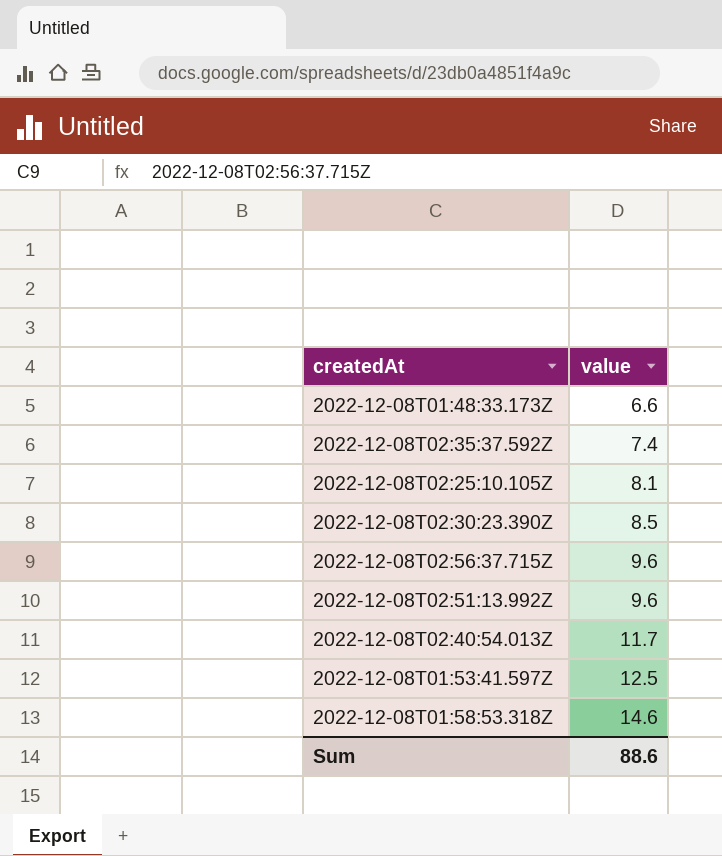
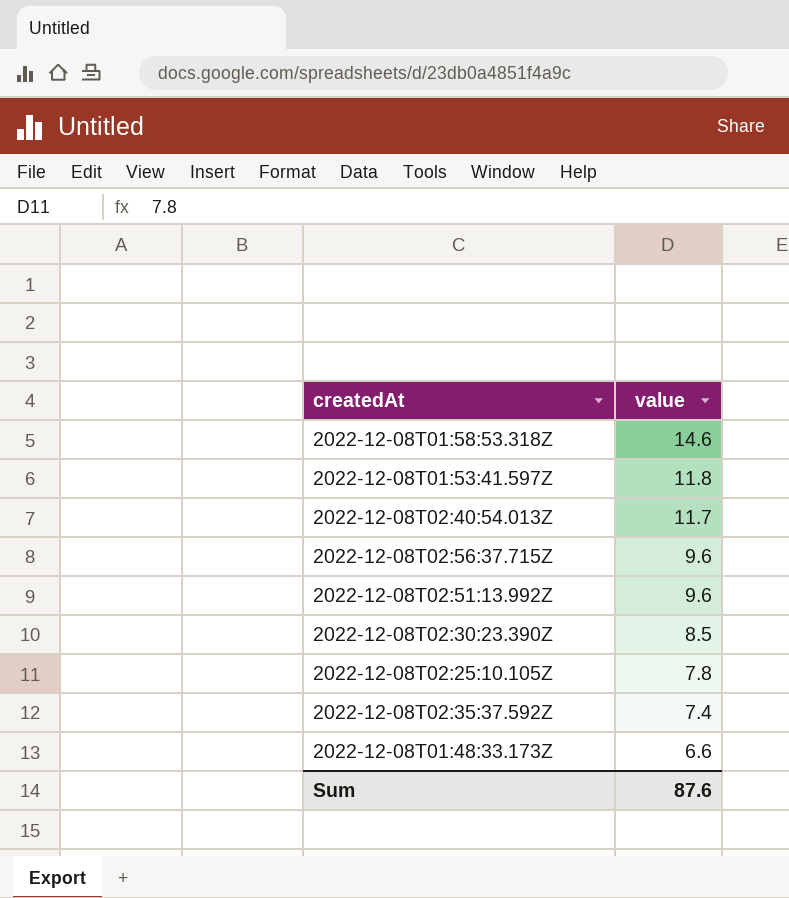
row order: value ascending -> value descending
2022-12-08T01:53:41.597Z | value: 12.5 -> 11.8
2022-12-08T02:25:10.105Z | value: 8.1 -> 7.8
Sum | value: 88.6 -> 87.6

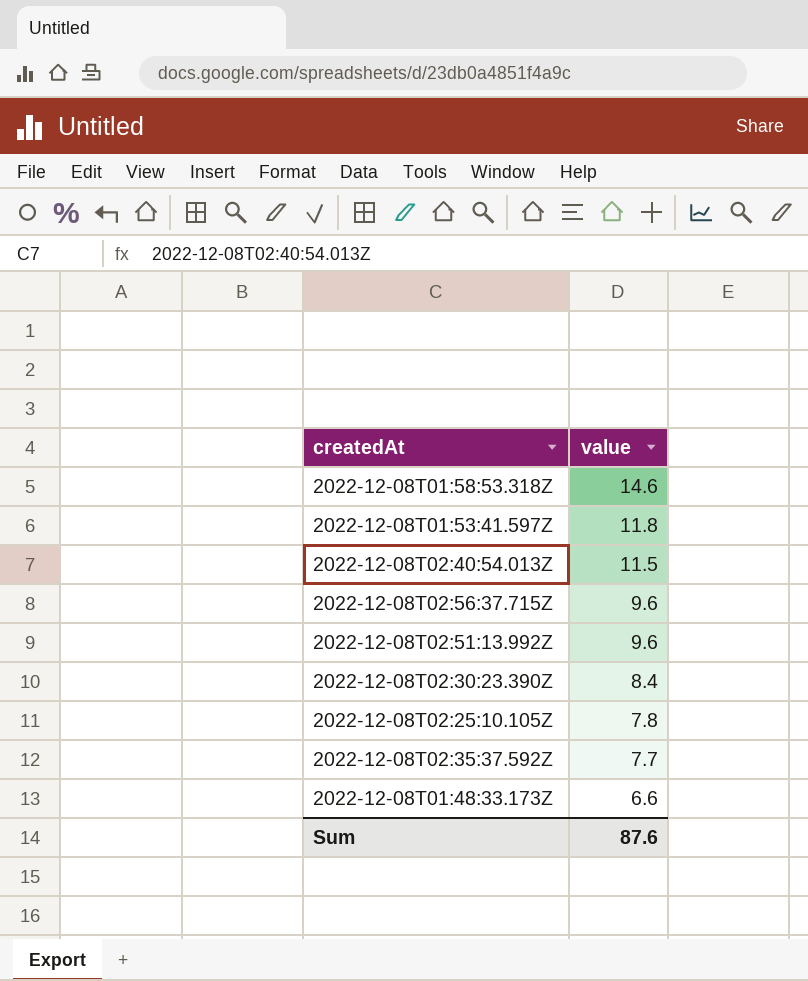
2022-12-08T02:40:54.013Z | value: 11.7 -> 11.5
2022-12-08T02:30:23.390Z | value: 8.5 -> 8.4
2022-12-08T02:35:37.592Z | value: 7.4 -> 7.7

